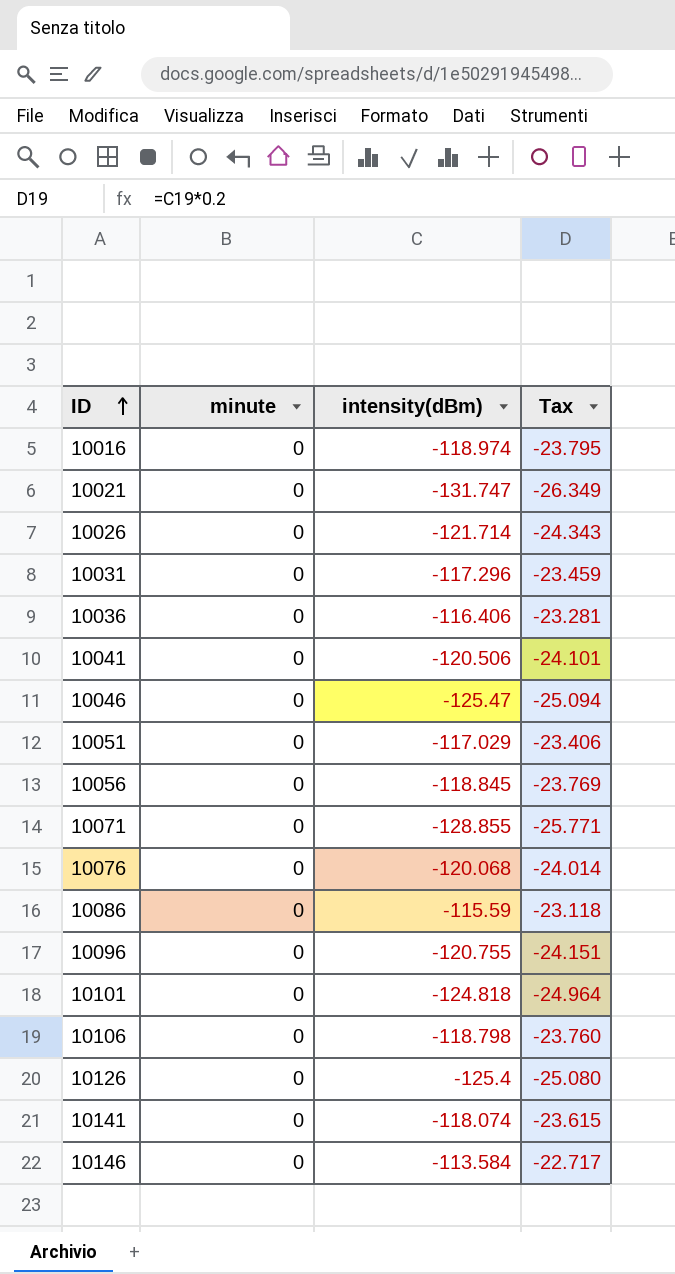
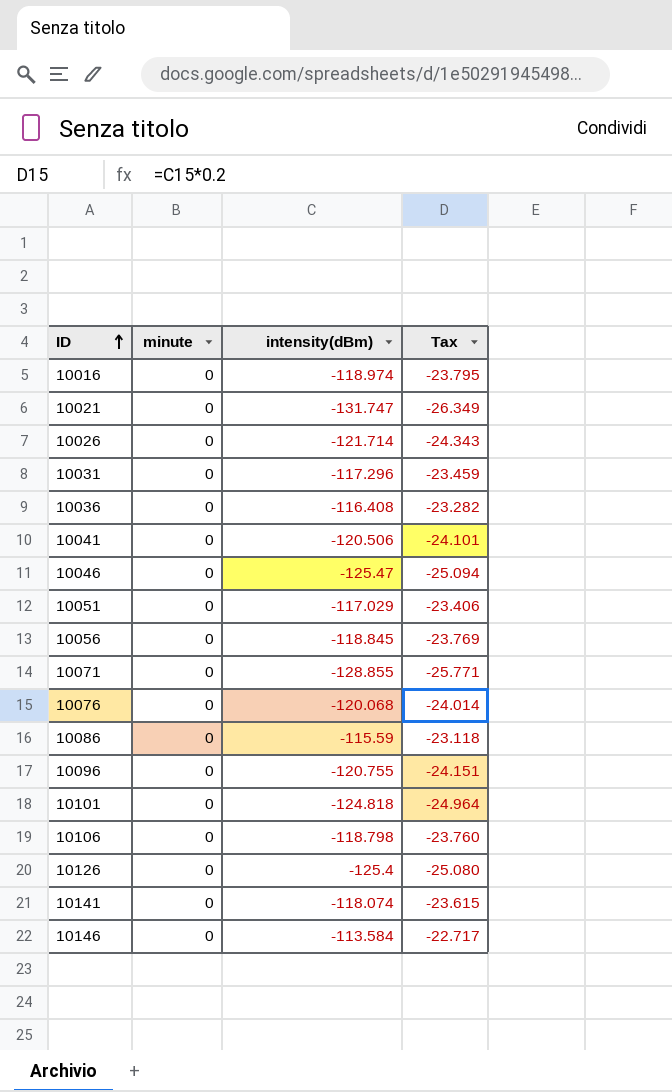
10036 | intensity(dBm): -116.406 -> -116.408
10036 | Tax: -23.281 -> -23.282

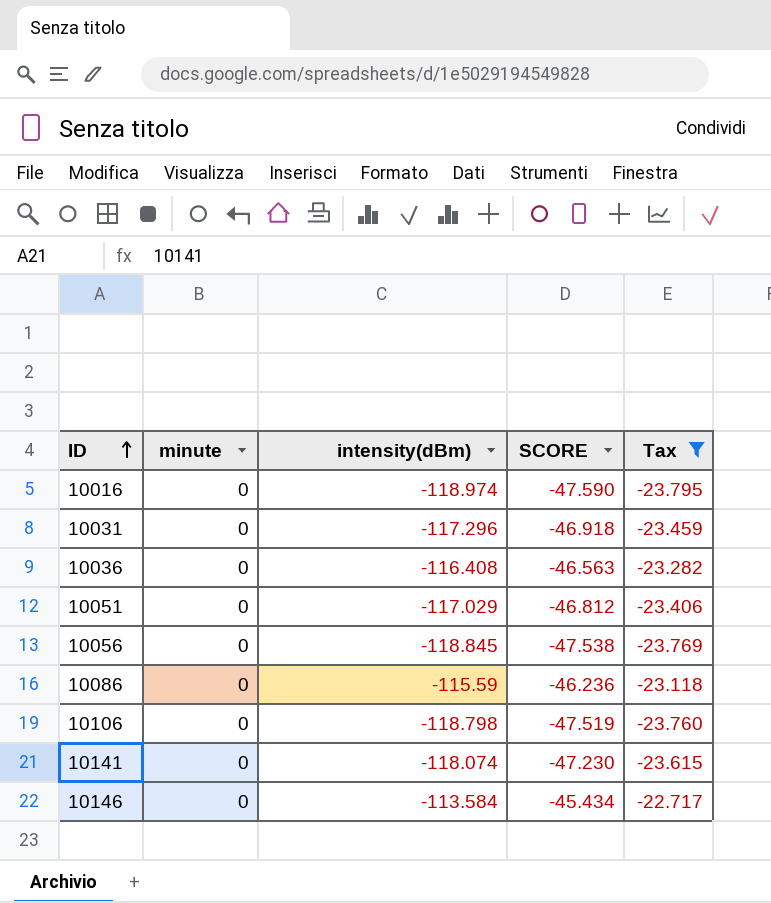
filter: none -> Tax >= -23.795
column SCORE | formula: none -> [intensity(dBm)] * 0.4

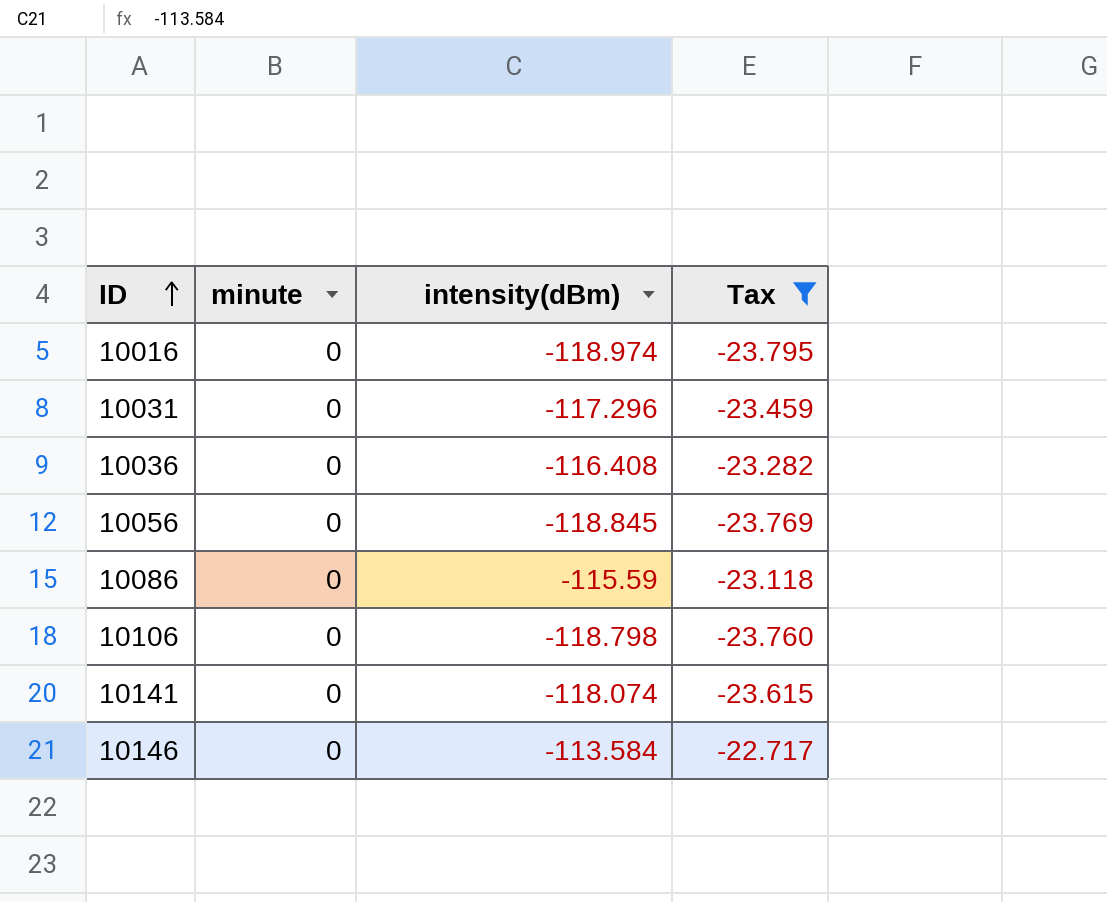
column SCORE | formula: [intensity(dBm)] * 0.4 -> none
row 10051: 0 | -117.029 | -46.812 | -23.406 -> none

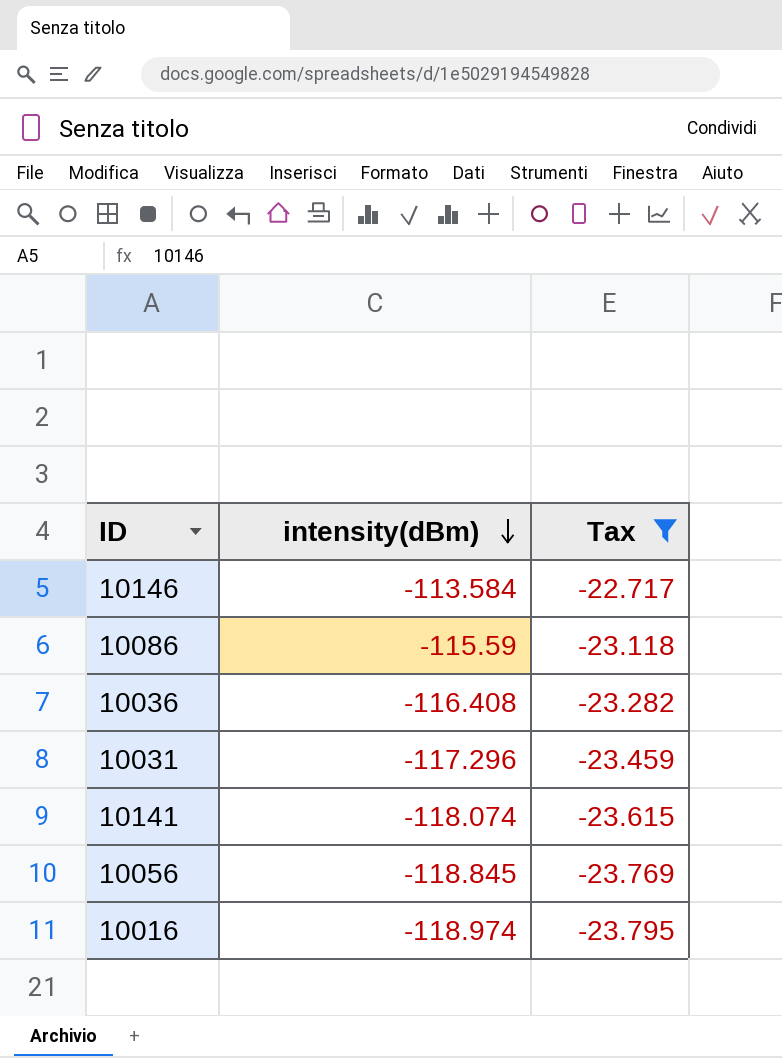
row order: ID ascending -> intensity(dBm) descending
column minute | position: 2 -> none
row 10106: 0 | -118.798 | -23.760 -> none

